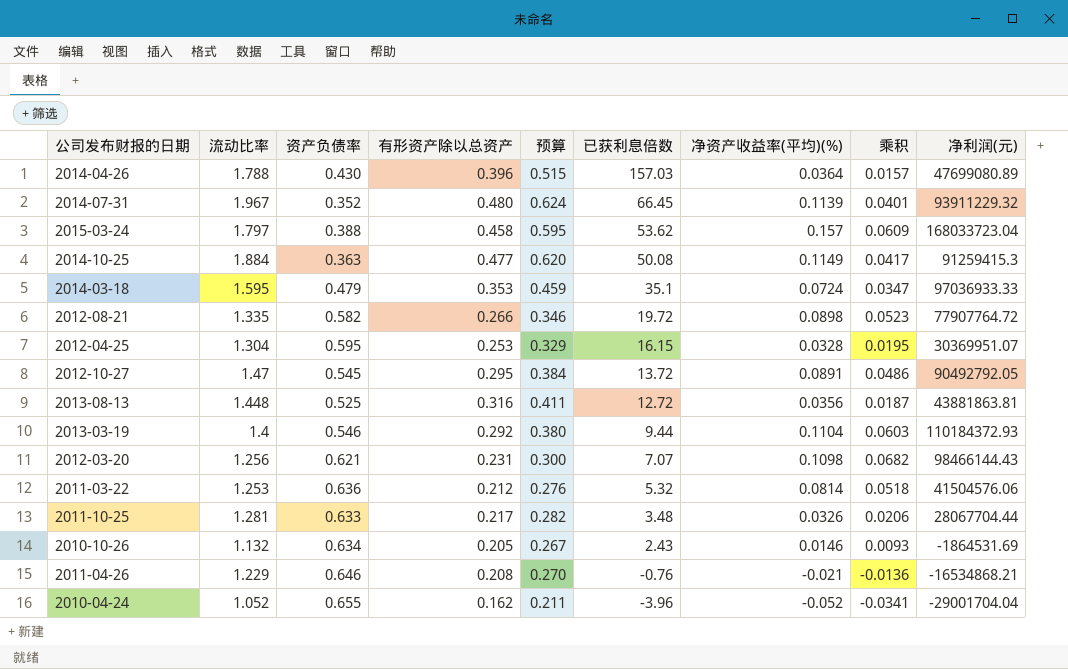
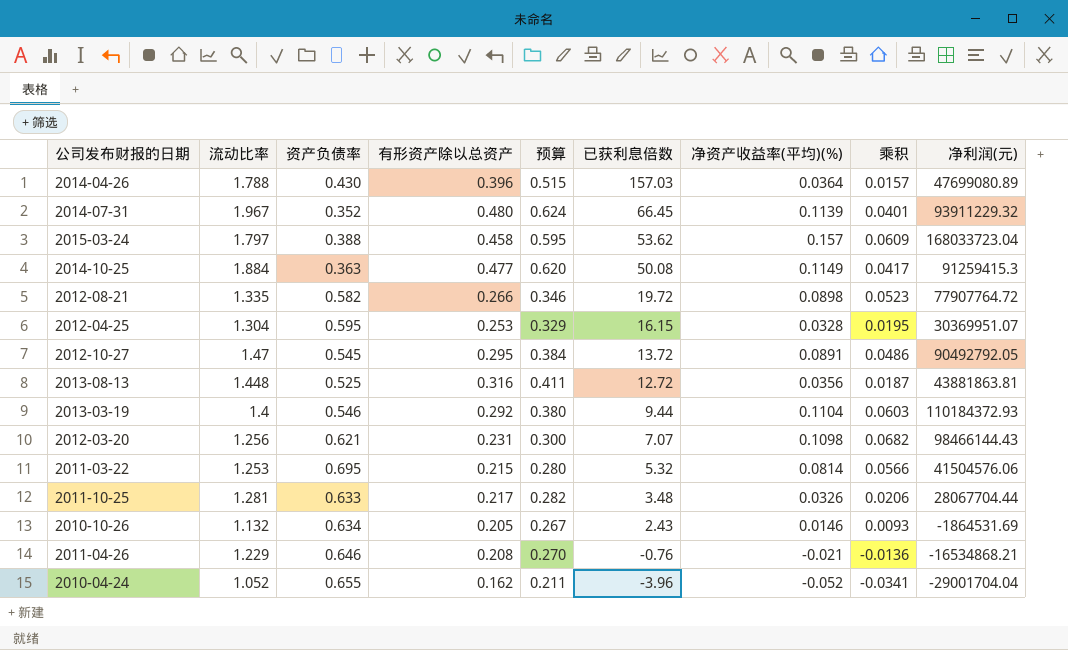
row 2014-03-18: 1.595 | 0.479 | 0.353 | 0.459 | 35.1 | 0.0724 | 0.0347 | 97036933.33 -> none
2011-03-22 | 资产负债率: 0.636 -> 0.695
2011-03-22 | 有形资产除以总资产: 0.212 -> 0.215
2011-03-22 | 预算: 0.276 -> 0.280
2011-03-22 | 乘积: 0.0518 -> 0.0566

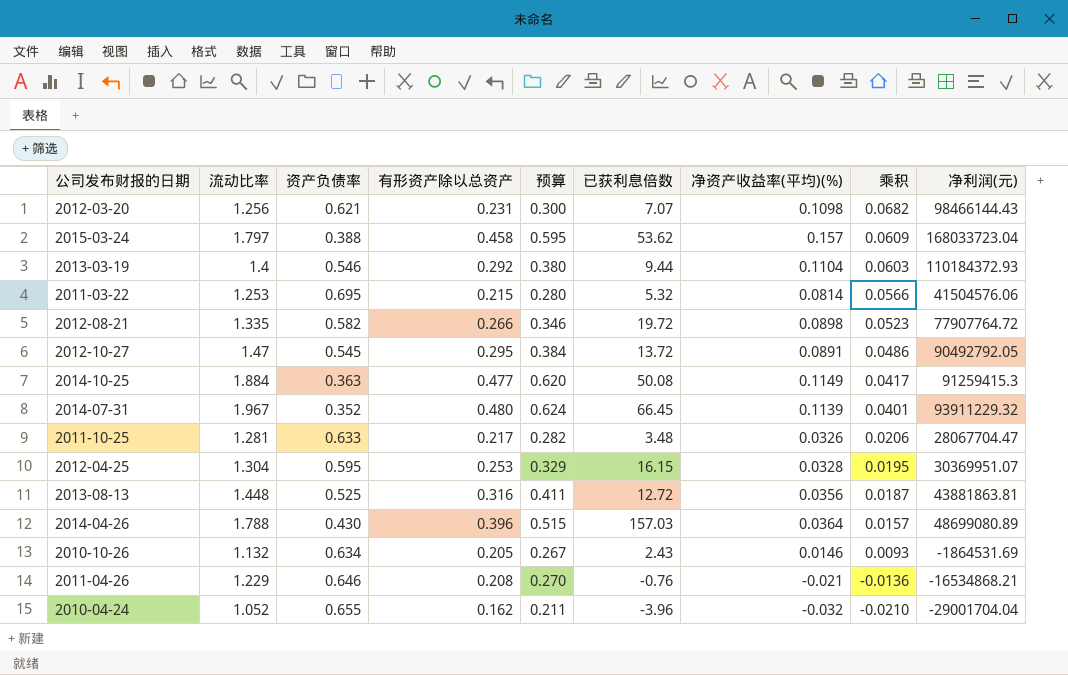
row order: 已获利息倍数 descending -> 乘积 descending
2011-10-25 | 净利润(元): 28067704.44 -> 28067704.47
2014-04-26 | 净利润(元): 47699080.89 -> 48699080.89
2010-04-24 | 净资产收益率(平均)(%): -0.052 -> -0.032
2010-04-24 | 乘积: -0.0341 -> -0.0210

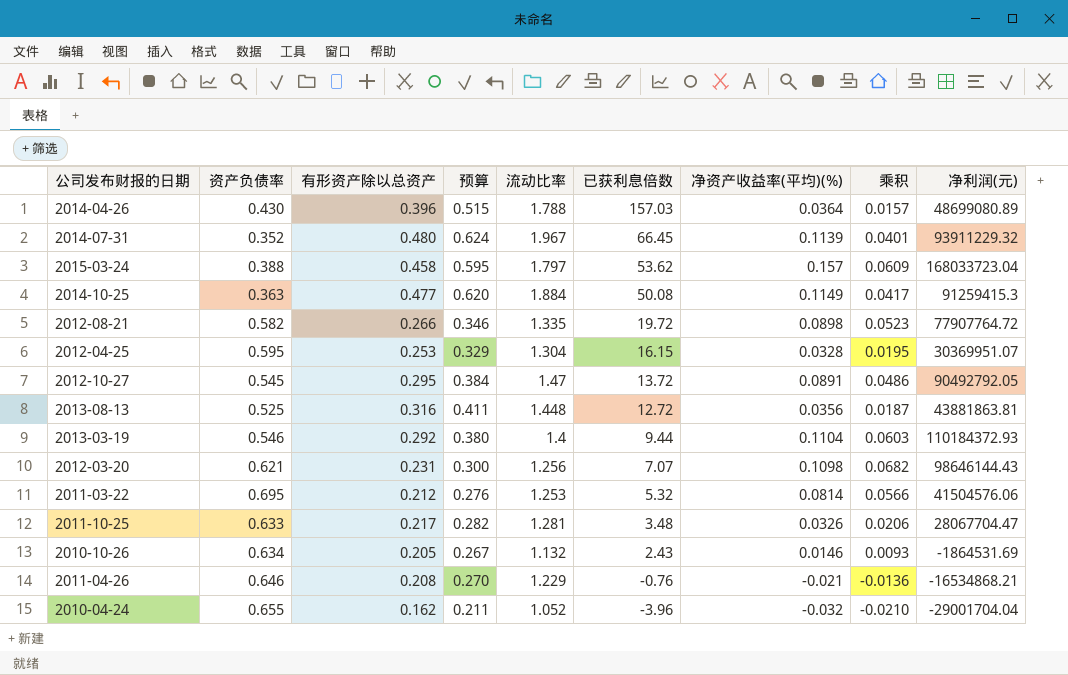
row order: 乘积 descending -> 已获利息倍数 descending
column 流动比率 | position: 2 -> 5
2012-03-20 | 净利润(元): 98466144.43 -> 98646144.43
2011-03-22 | 有形资产除以总资产: 0.215 -> 0.212
2011-03-22 | 预算: 0.280 -> 0.276

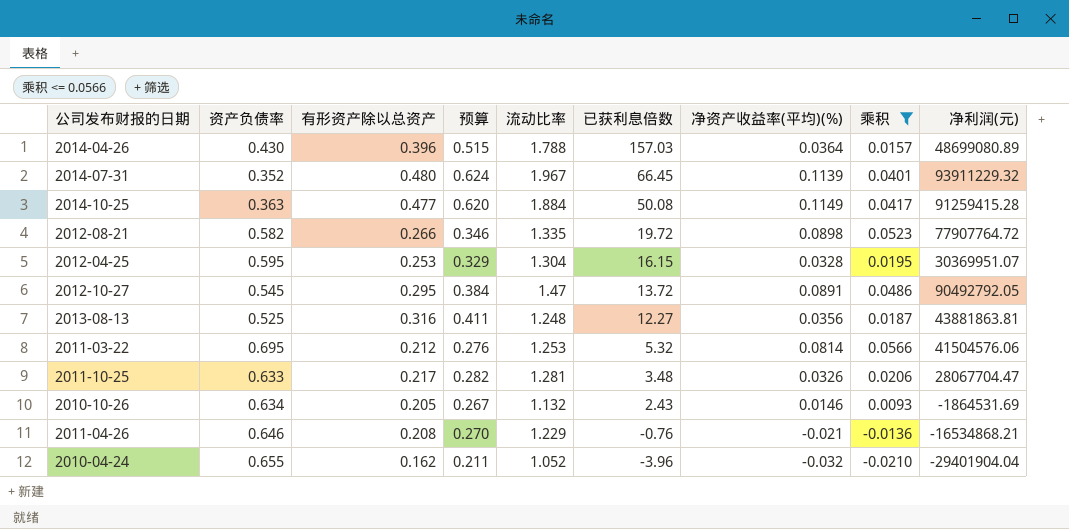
filter: none -> 乘积 <= 0.0566
2014-10-25 | 净利润(元): 91259415.3 -> 91259415.28
2013-08-13 | 流动比率: 1.448 -> 1.248
2013-08-13 | 已获利息倍数: 12.72 -> 12.27
2010-04-24 | 净利润(元): -29001704.04 -> -29401904.04

